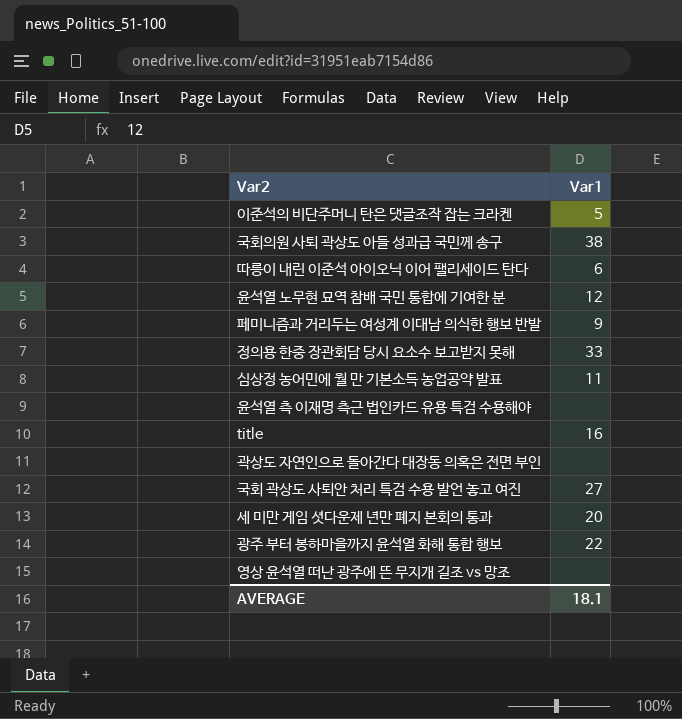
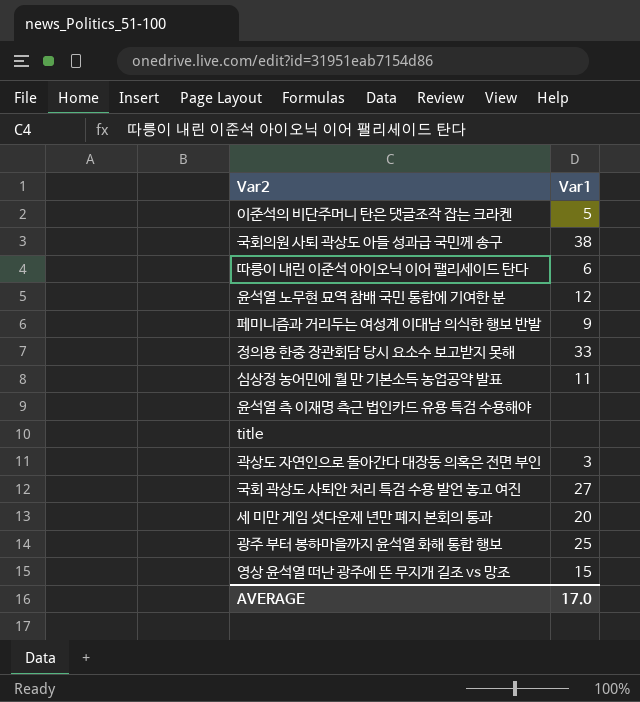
title | Var1: 16 -> none
곽상도 자연인으로 돌아간다 대장동 의혹은 전면 부인 | Var1: none -> 3
광주 부터 봉하마을까지 윤석열 화해 통합 행보 | Var1: 22 -> 25
영상 윤석열 떠난 광주에 뜬 무지개 길조 vs 망조 | Var1: none -> 15
AVERAGE | Var1: 18.1 -> 17.0

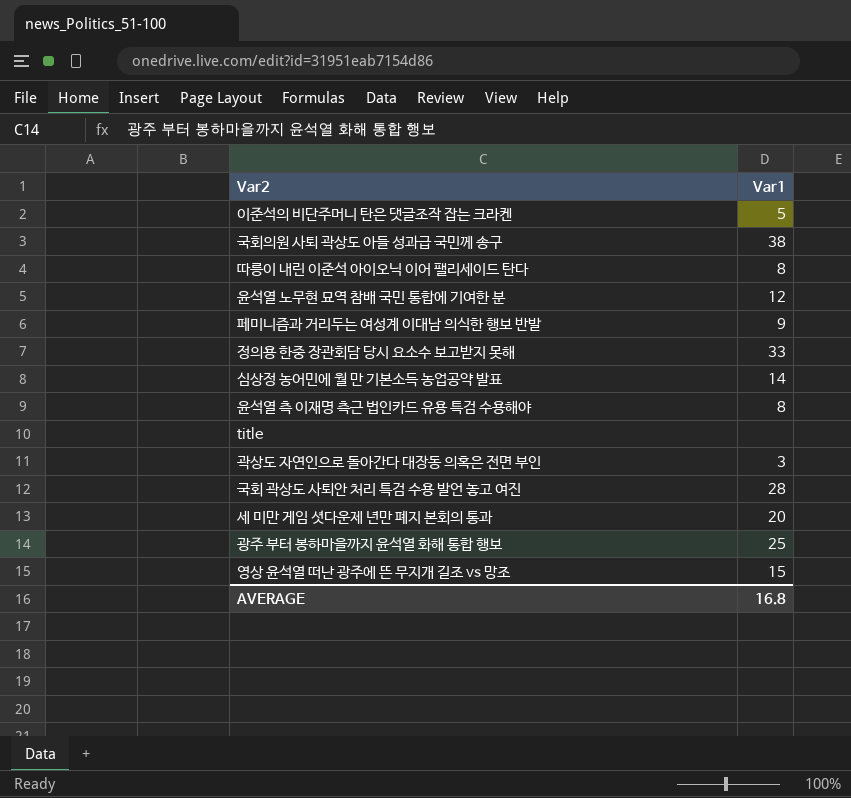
따릉이 내린 이준석 아이오닉 이어 팰리세이드 탄다 | Var1: 6 -> 8
심상정 농어민에 월 만 기본소득 농업공약 발표 | Var1: 11 -> 14
윤석열 측 이재명 측근 법인카드 유용 특검 수용해야 | Var1: none -> 8
국회 곽상도 사퇴안 처리 특검 수용 발언 놓고 여진 | Var1: 27 -> 28
AVERAGE | Var1: 17.0 -> 16.8

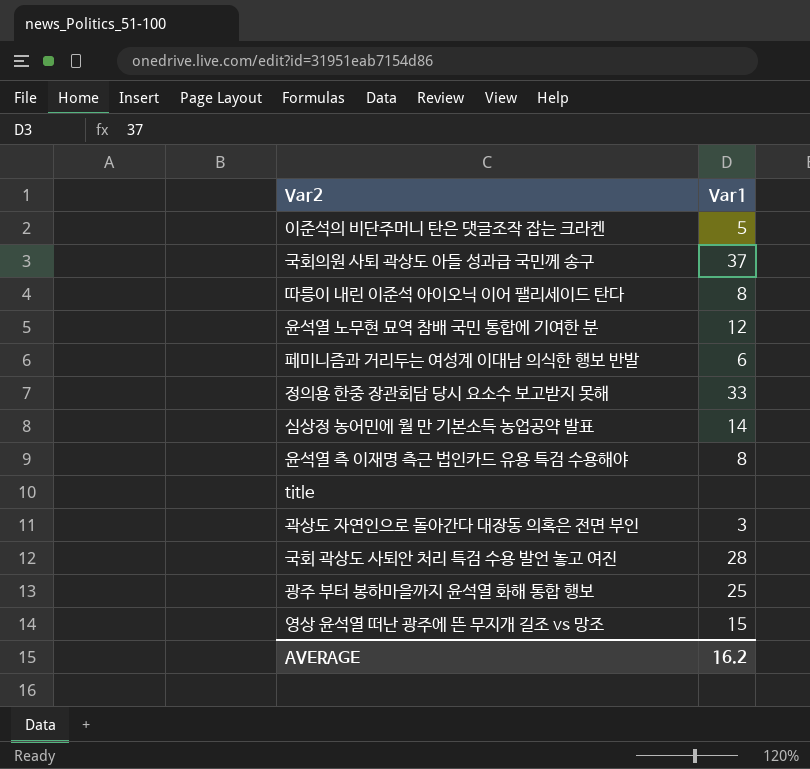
row 세 미만 게임 셧다운제 년만 폐지 본회의 통과: 20 -> none
국회의원 사퇴 곽상도 아들 성과급 국민께 송구 | Var1: 38 -> 37
페미니즘과 거리두는 여성계 이대남 의식한 행보 반발 | Var1: 9 -> 6
AVERAGE | Var1: 16.8 -> 16.2

